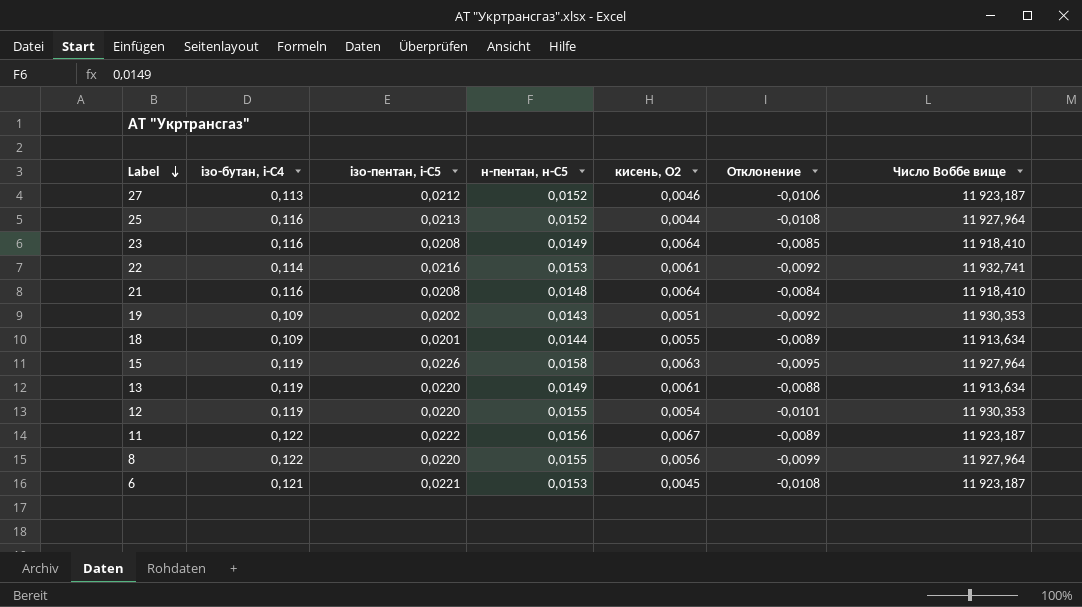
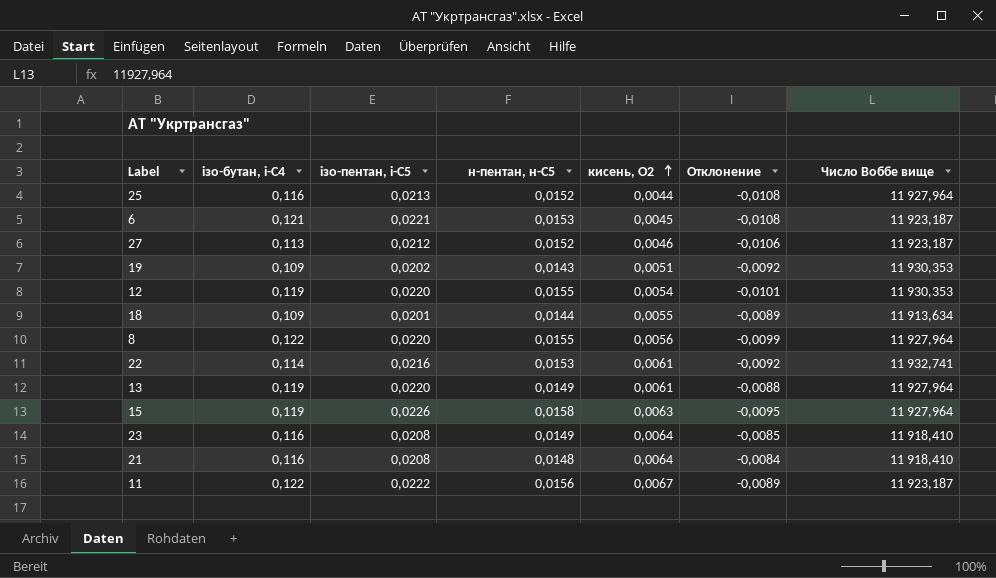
row order: Label descending -> кисень, О2 ascending
13 | Число Воббе вище: 11 913,634 -> 11 927,964

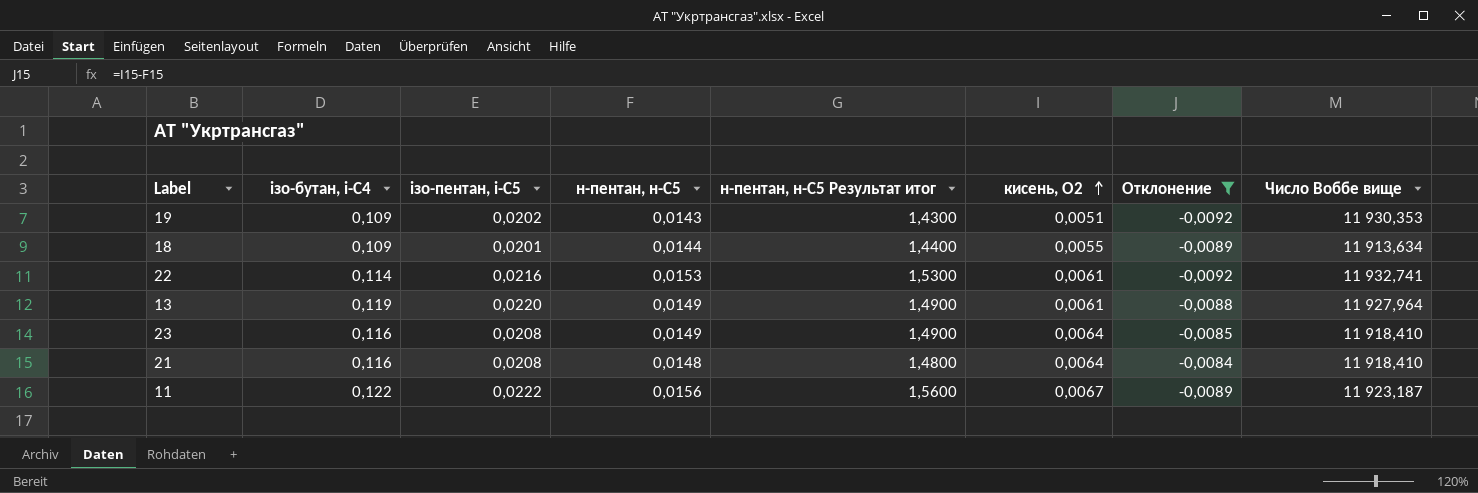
filter: none -> Отклонение >= -0,0092
column н-пентан, н-С5 Результат итог | formula: none -> [н-пентан, н-С5] * 100

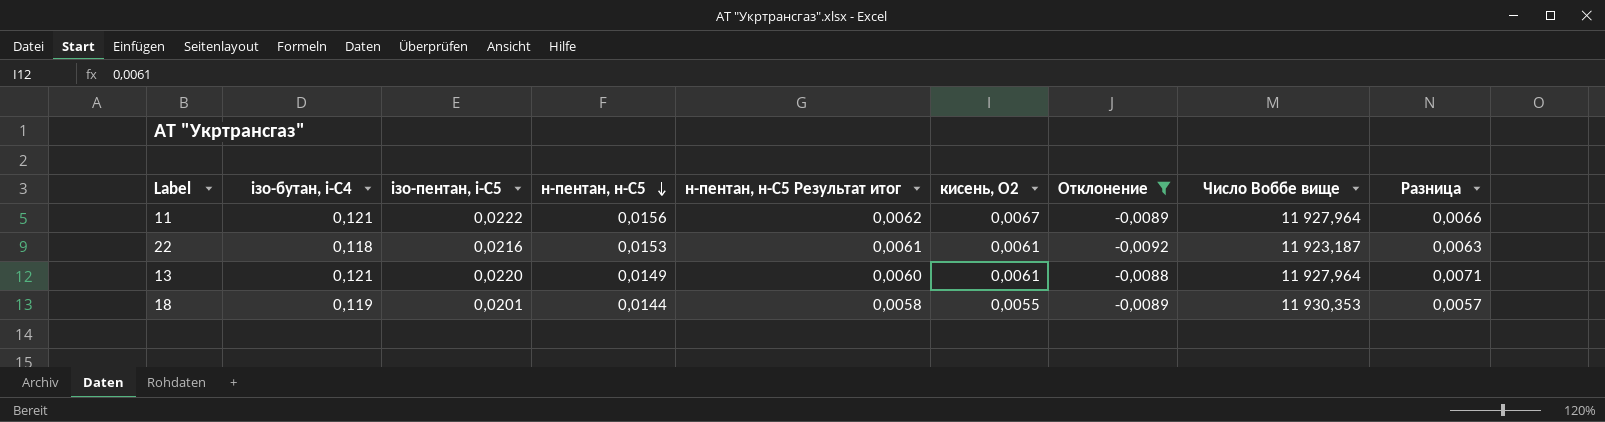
row order: кисень, О2 ascending -> н-пентан, н-С5 descending
column н-пентан, н-С5 Результат итог | formula: [н-пентан, н-С5] * 100 -> [н-пентан, н-С5] * 0,4
column Разница | formula: none -> [ізо-пентан, і-С5] - [н-пентан, н-С5]
row 19: 0,109 | 0,0202 | 0,0143 | 1,4300 | 0,0051 | -0,0092 | 11 930,353 -> none
row 23: 0,116 | 0,0208 | 0,0149 | 1,4900 | 0,0064 | -0,0085 | 11 918,410 -> none
row 21: 0,116 | 0,0208 | 0,0148 | 1,4800 | 0,0064 | -0,0084 | 11 918,410 -> none
11 | ізо-бутан, і-С4: 0,122 -> 0,121
11 | Число Воббе вище: 11 923,187 -> 11 927,964
22 | ізо-бутан, і-С4: 0,114 -> 0,118
22 | Число Воббе вище: 11 932,741 -> 11 923,187
13 | ізо-бутан, і-С4: 0,119 -> 0,121
18 | ізо-бутан, і-С4: 0,109 -> 0,119
18 | Число Воббе вище: 11 913,634 -> 11 930,353

